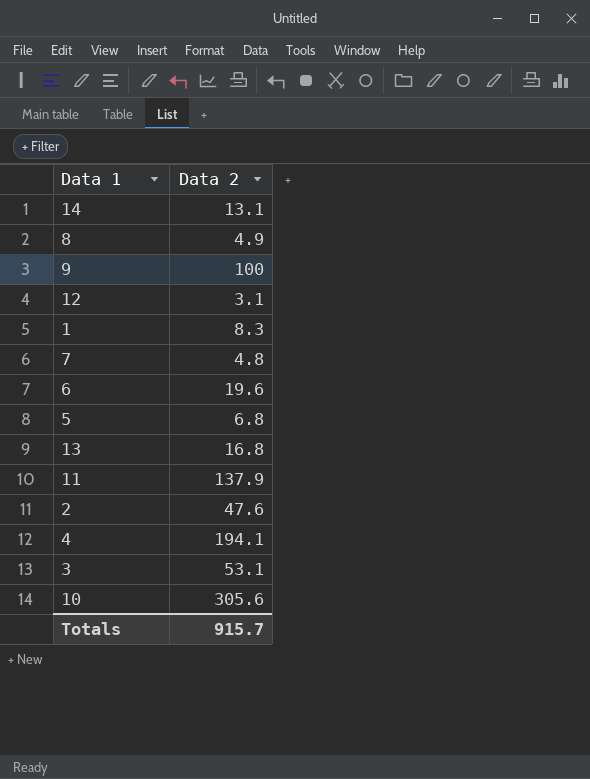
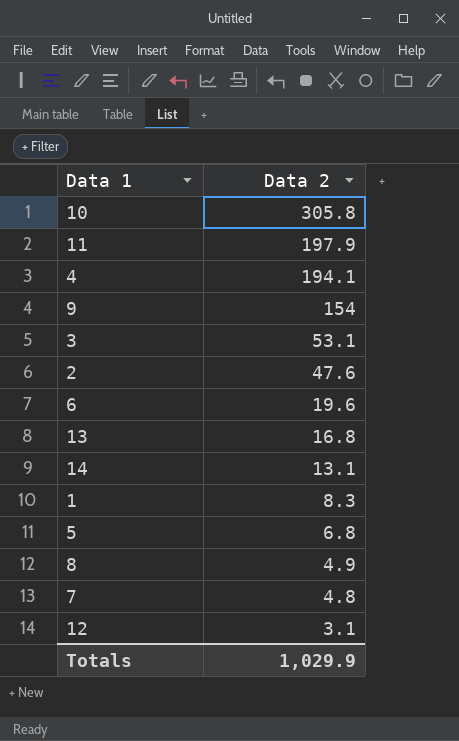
row order: none -> Data 2 descending
10 | Data 2: 305.6 -> 305.8
11 | Data 2: 137.9 -> 197.9
9 | Data 2: 100 -> 154
Totals | Data 2: 915.7 -> 1,029.9

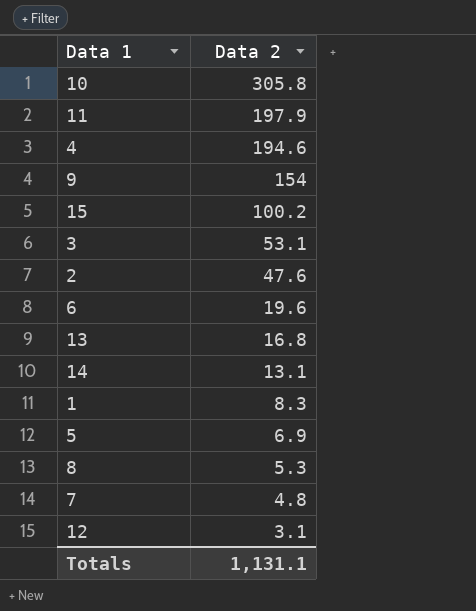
4 | Data 2: 194.1 -> 194.6
row 15: none -> 100.2
5 | Data 2: 6.8 -> 6.9
8 | Data 2: 4.9 -> 5.3
Totals | Data 2: 1,029.9 -> 1,131.1

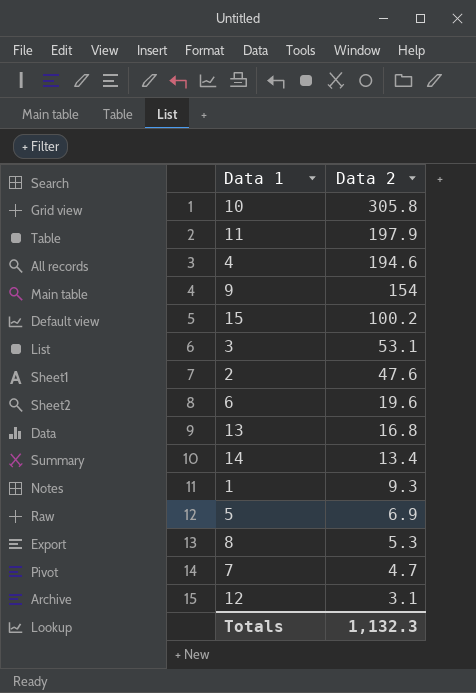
14 | Data 2: 13.1 -> 13.4
1 | Data 2: 8.3 -> 9.3
7 | Data 2: 4.8 -> 4.7
Totals | Data 2: 1,131.1 -> 1,132.3

